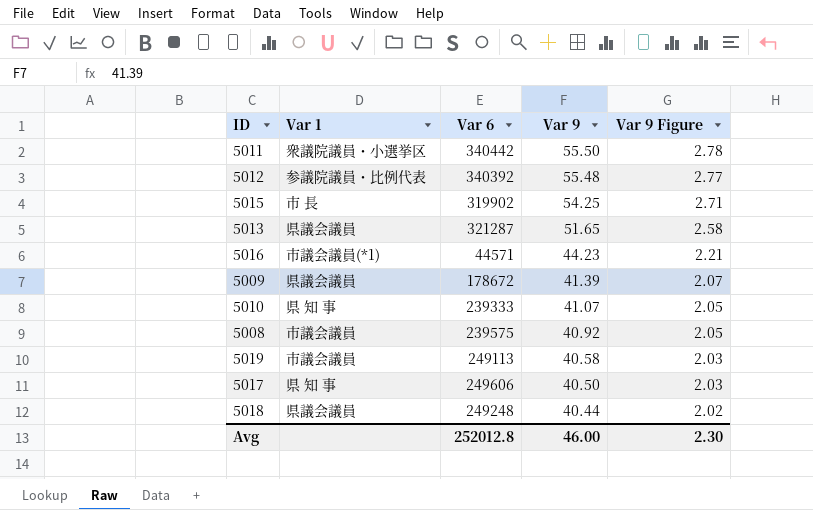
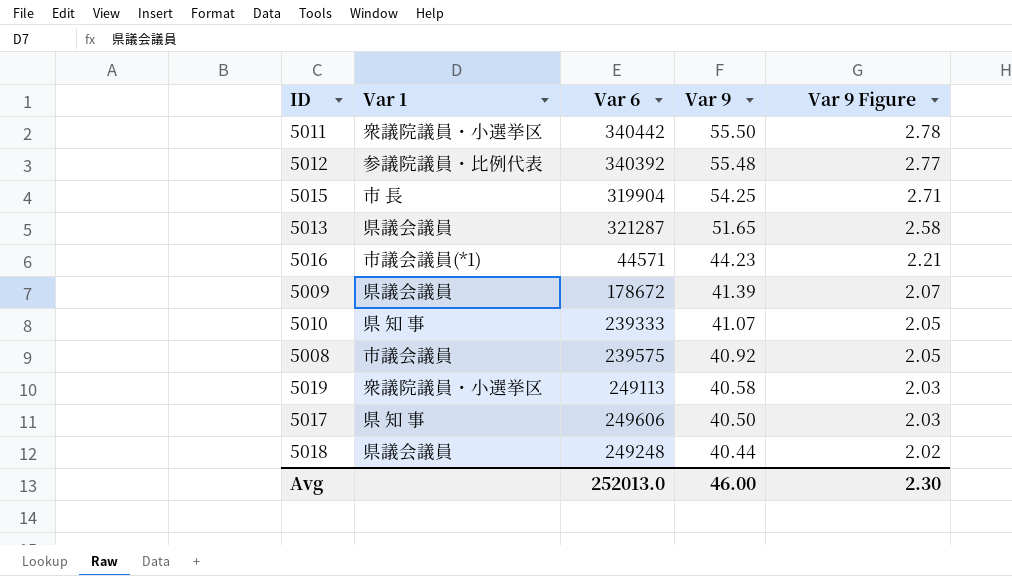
5015 | Var 6: 319902 -> 319904
5019 | Var 1: 市議会議員 -> 衆議院議員・小選挙区
Avg | Var 6: 252012.8 -> 252013.0

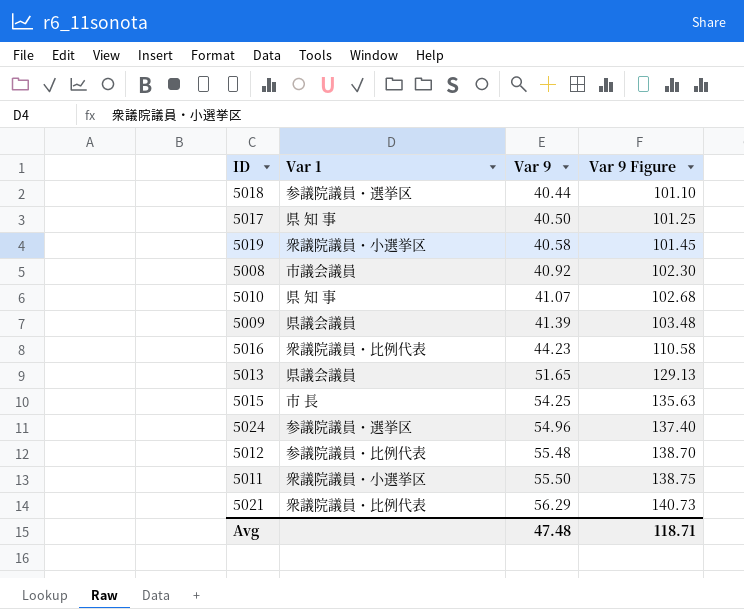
row order: Var 9 descending -> Var 9 ascending
column Var 6 | position: 3 -> none
column Var 9 Figure | formula: [Var 9] * 0.05 -> [Var 9] * 2.5
5018 | Var 1: 県議会議員 -> 参議院議員・選挙区
5016 | Var 1: 市議会議員(*1) -> 衆議院議員・比例代表
row 5024: none -> 参議院議員・選挙区 | 54.96 | 137.40
row 5021: none -> 衆議院議員・比例代表 | 56.29 | 140.73
Avg | Var 9: 46.00 -> 47.48
Avg | Var 9 Figure: 2.30 -> 118.71

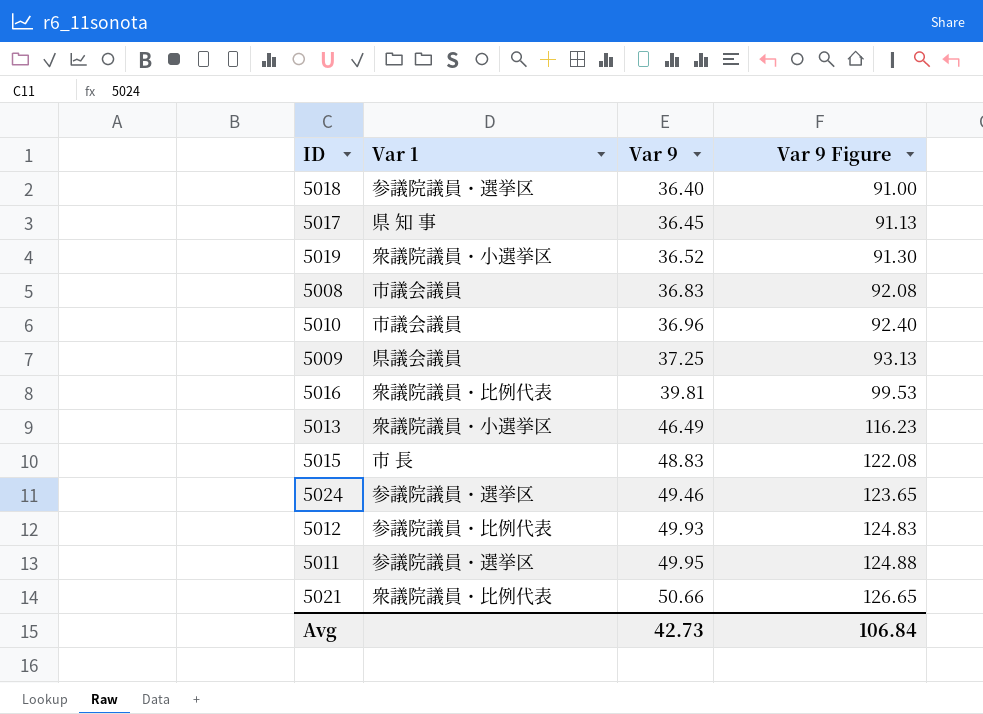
5018 | Var 9: 40.44 -> 36.40
5018 | Var 9 Figure: 101.10 -> 91.00
5017 | Var 9: 40.50 -> 36.45
5017 | Var 9 Figure: 101.25 -> 91.13
5019 | Var 9: 40.58 -> 36.52
5019 | Var 9 Figure: 101.45 -> 91.30
5008 | Var 9: 40.92 -> 36.83
5008 | Var 9 Figure: 102.30 -> 92.08
5010 | Var 1: 県 知 事 -> 市議会議員
5010 | Var 9: 41.07 -> 36.96
5010 | Var 9 Figure: 102.68 -> 92.40
5009 | Var 9: 41.39 -> 37.25
5009 | Var 9 Figure: 103.48 -> 93.13
5016 | Var 9: 44.23 -> 39.81
5016 | Var 9 Figure: 110.58 -> 99.53
5013 | Var 1: 県議会議員 -> 衆議院議員・小選挙区
5013 | Var 9: 51.65 -> 46.49
5013 | Var 9 Figure: 129.13 -> 116.23
5015 | Var 9: 54.25 -> 48.83
5015 | Var 9 Figure: 135.63 -> 122.08
5024 | Var 9: 54.96 -> 49.46
5024 | Var 9 Figure: 137.40 -> 123.65
5012 | Var 9: 55.48 -> 49.93
5012 | Var 9 Figure: 138.70 -> 124.83
5011 | Var 1: 衆議院議員・小選挙区 -> 参議院議員・選挙区
5011 | Var 9: 55.50 -> 49.95
5011 | Var 9 Figure: 138.75 -> 124.88
5021 | Var 9: 56.29 -> 50.66
5021 | Var 9 Figure: 140.73 -> 126.65
Avg | Var 9: 47.48 -> 42.73
Avg | Var 9 Figure: 118.71 -> 106.84

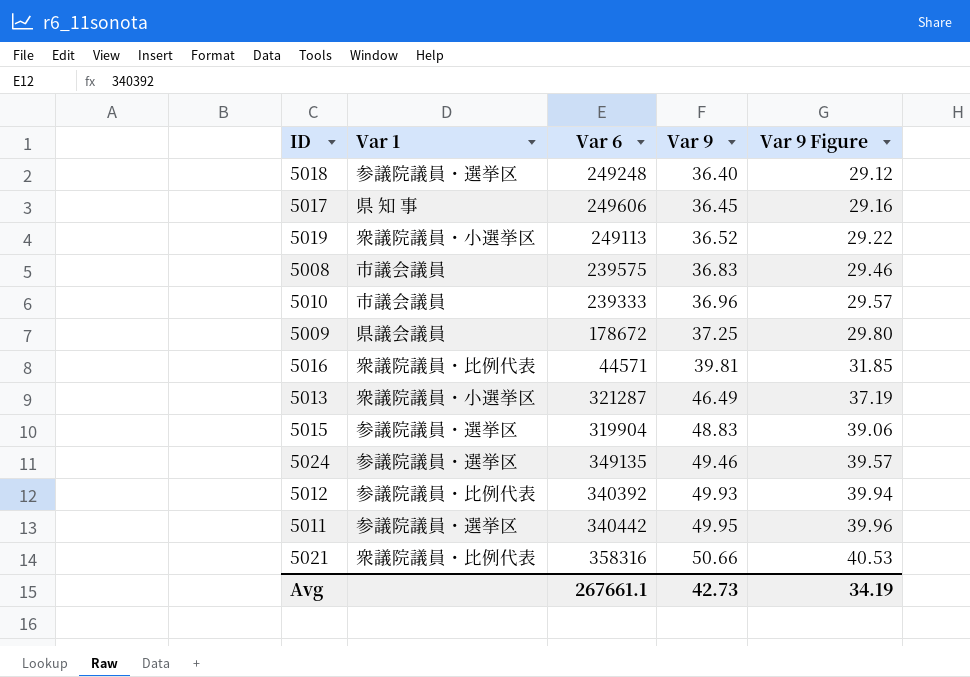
column Var 6 | position: none -> 3
column Var 9 Figure | formula: [Var 9] * 2.5 -> [Var 9] * 0.8
5015 | Var 1: 市 長 -> 参議院議員・選挙区
Avg | Var 9 Figure: 106.84 -> 34.19

